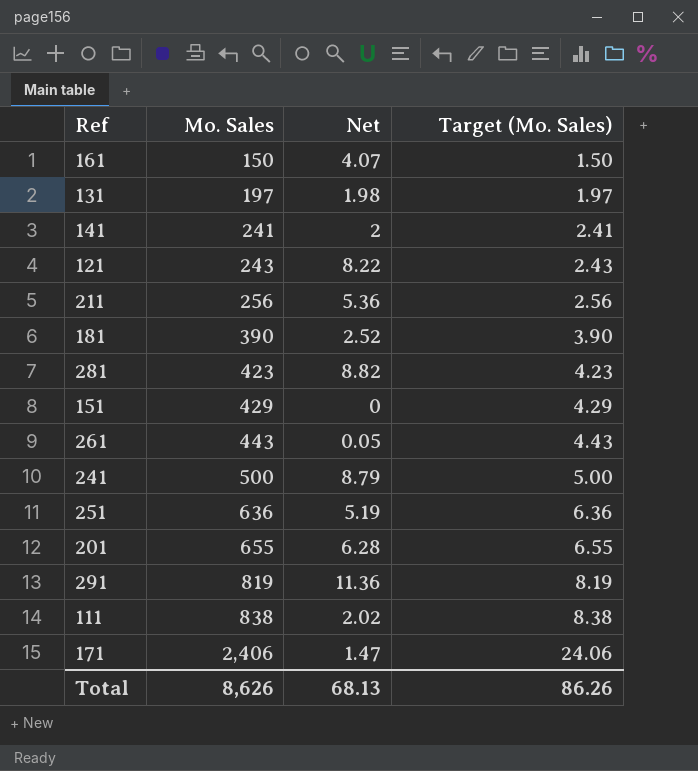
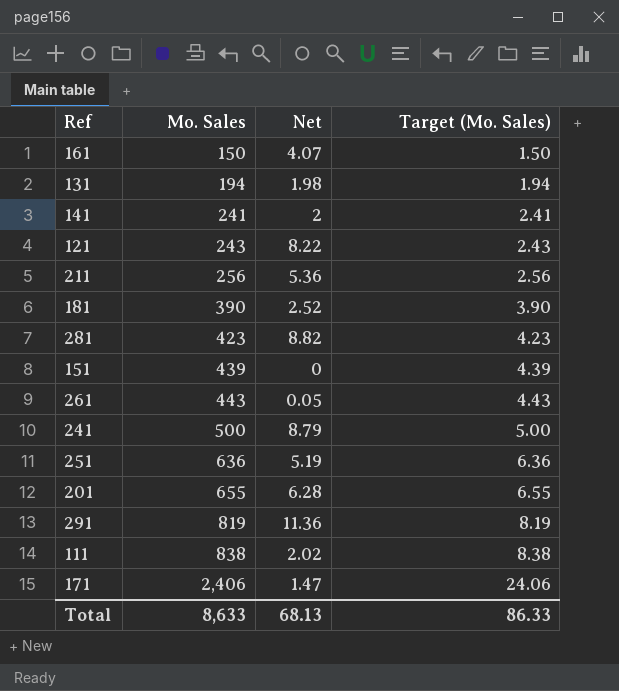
131 | Mo. Sales: 197 -> 194
131 | Target (Mo. Sales): 1.97 -> 1.94
151 | Mo. Sales: 429 -> 439
151 | Target (Mo. Sales): 4.29 -> 4.39
Total | Mo. Sales: 8,626 -> 8,633
Total | Target (Mo. Sales): 86.26 -> 86.33

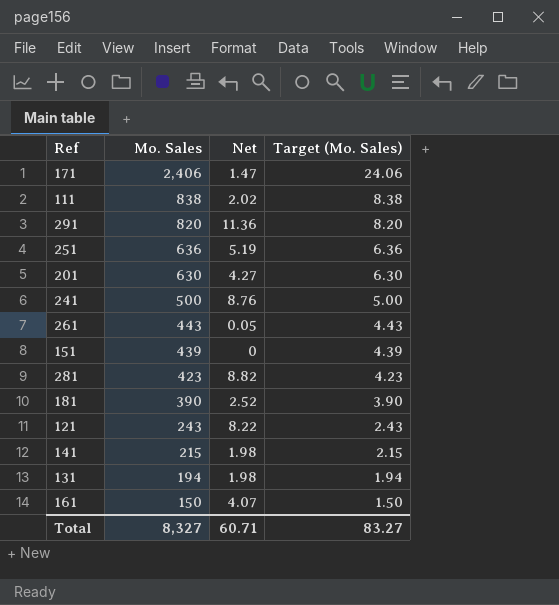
row order: Mo. Sales ascending -> Mo. Sales descending
row 211: 256 | 5.36 | 2.56 -> none
291 | Mo. Sales: 819 -> 820
291 | Target (Mo. Sales): 8.19 -> 8.20
201 | Mo. Sales: 655 -> 630
201 | Net: 6.28 -> 4.27
201 | Target (Mo. Sales): 6.55 -> 6.30
241 | Net: 8.79 -> 8.76
141 | Mo. Sales: 241 -> 215
141 | Net: 2 -> 1.98
141 | Target (Mo. Sales): 2.41 -> 2.15
Total | Mo. Sales: 8,633 -> 8,327
Total | Net: 68.13 -> 60.71
Total | Target (Mo. Sales): 86.33 -> 83.27

